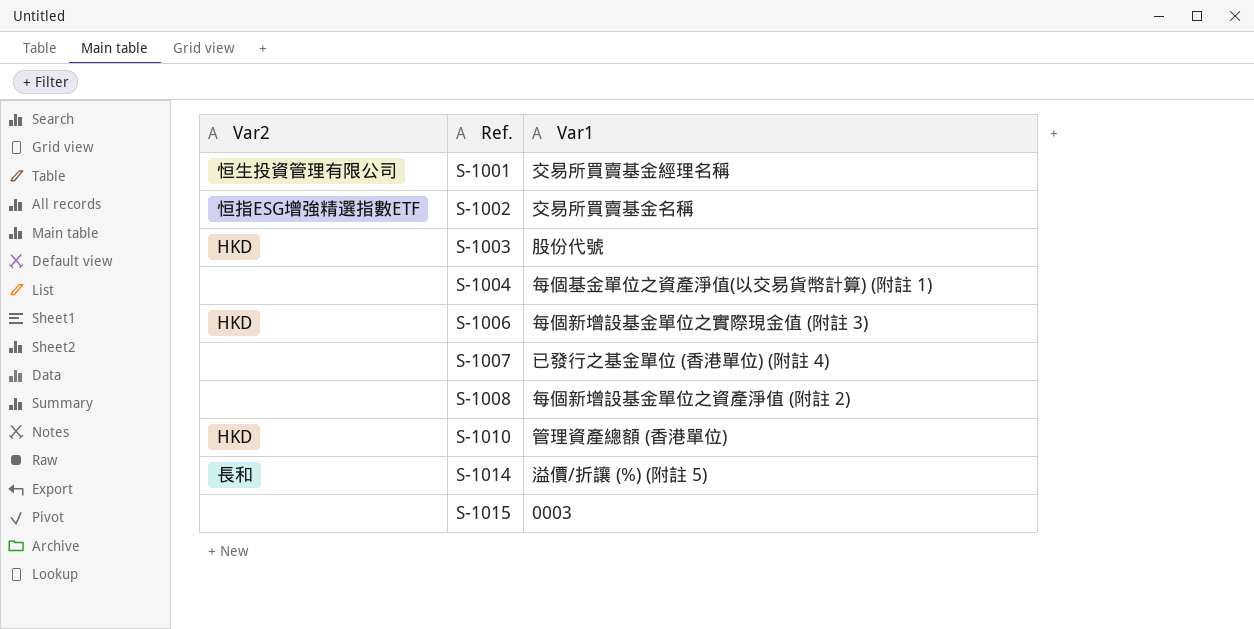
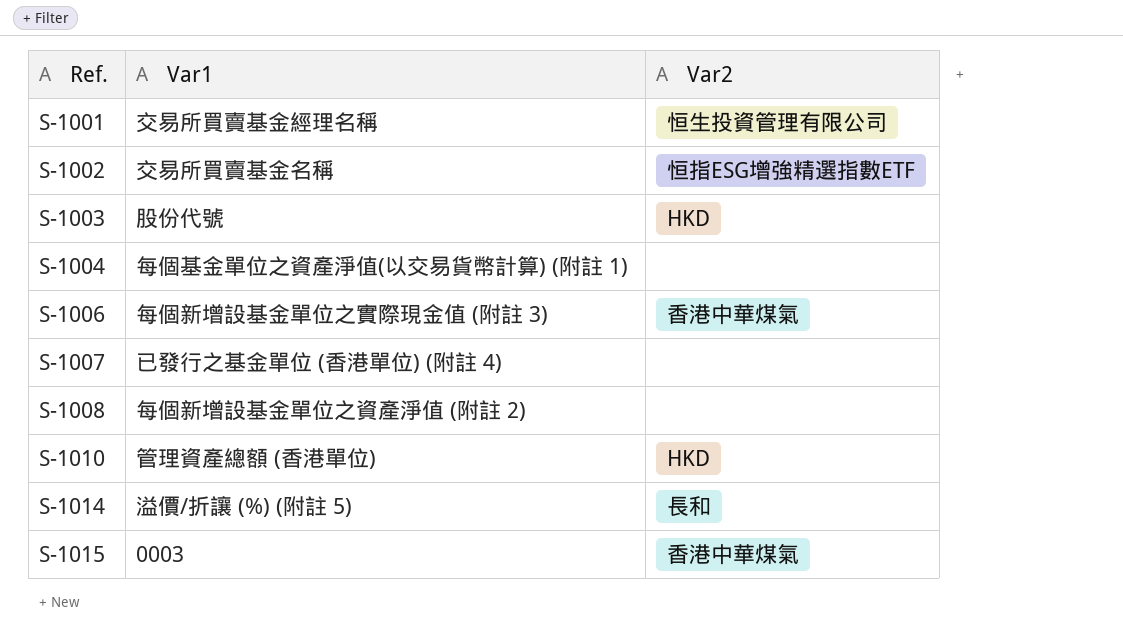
column Var2 | position: 1 -> 3
S-1006 | Var2: HKD -> 香港中華煤氣
S-1015 | Var2: none -> 香港中華煤氣

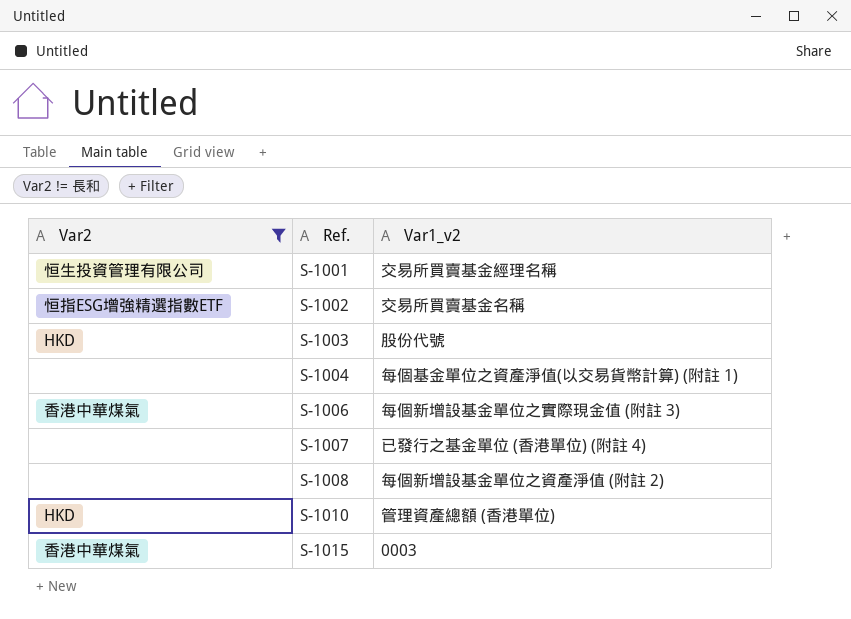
filter: none -> Var2 != 長和
column Var2 | position: 3 -> 1
column name: Var1 -> Var1_v2

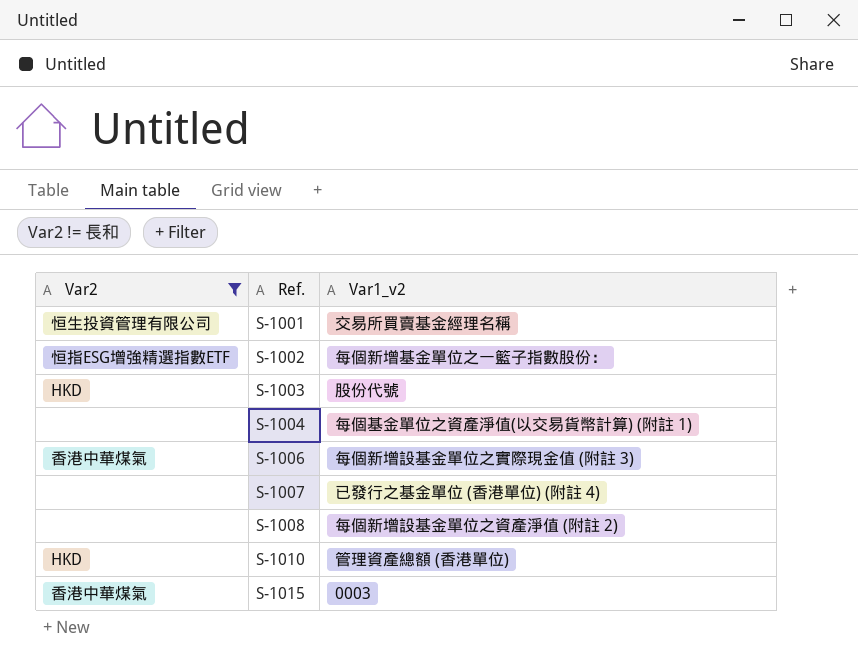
S-1002 | Var1_v2: 交易所買賣基金名稱 -> 每個新增基金單位之一籃子指數股份：

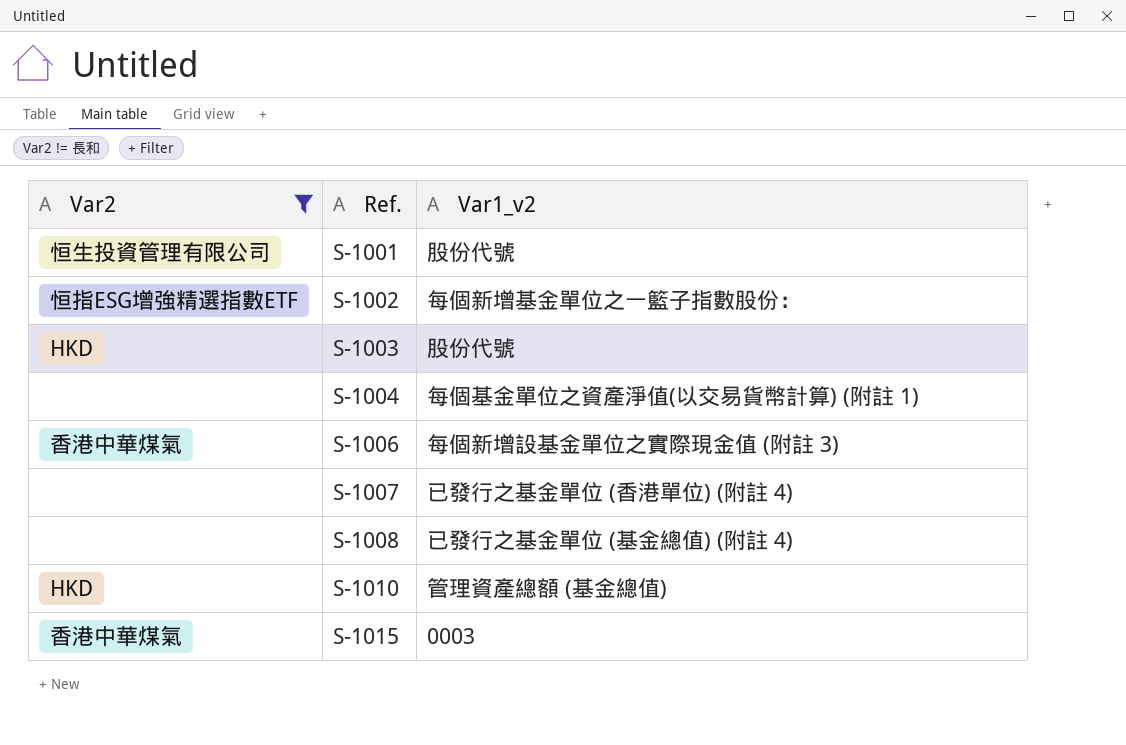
S-1001 | Var1_v2: 交易所買賣基金經理名稱 -> 股份代號
S-1008 | Var1_v2: 每個新增設基金單位之資產淨值 (附註 2) -> 已發行之基金單位 (基金總值) (附註 4)
S-1010 | Var1_v2: 管理資產總額 (香港單位) -> 管理資產總額 (基金總值)

